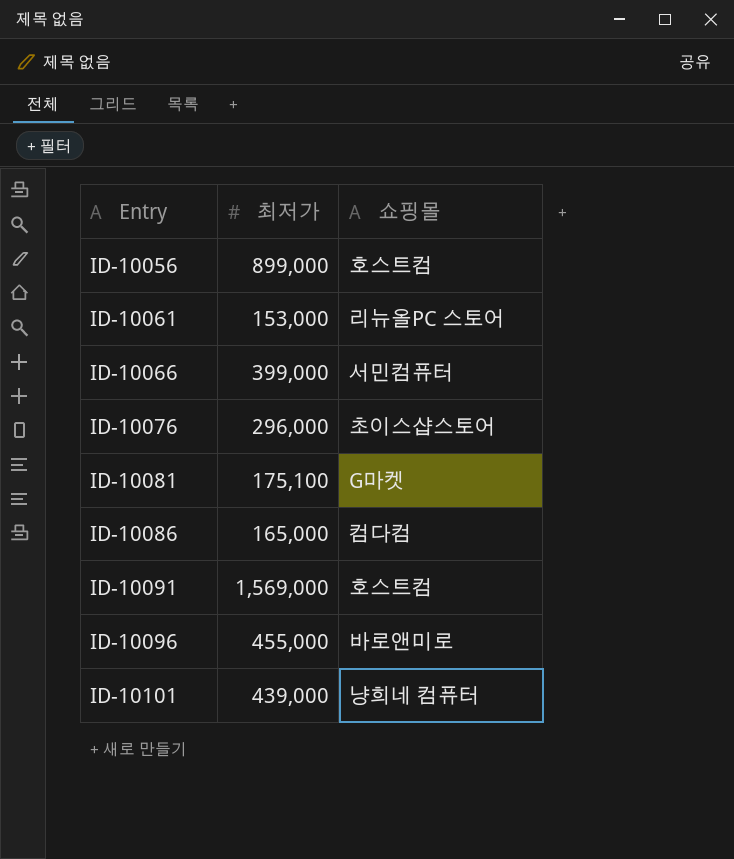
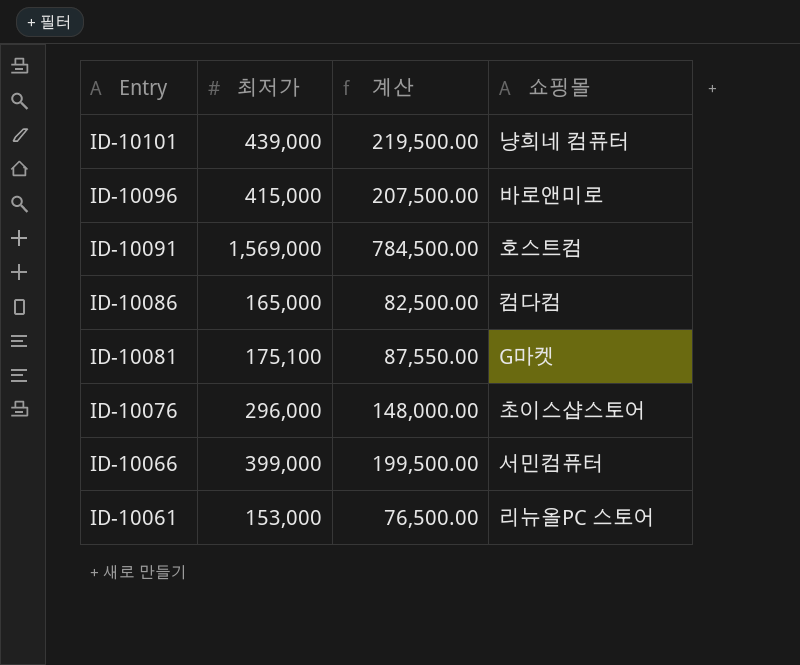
row order: Entry ascending -> Entry descending
column 계산 | formula: none -> [최저가] * 0.5
row ID-10056: 899,000 | 호스트컴 -> none
ID-10096 | 최저가: 455,000 -> 415,000

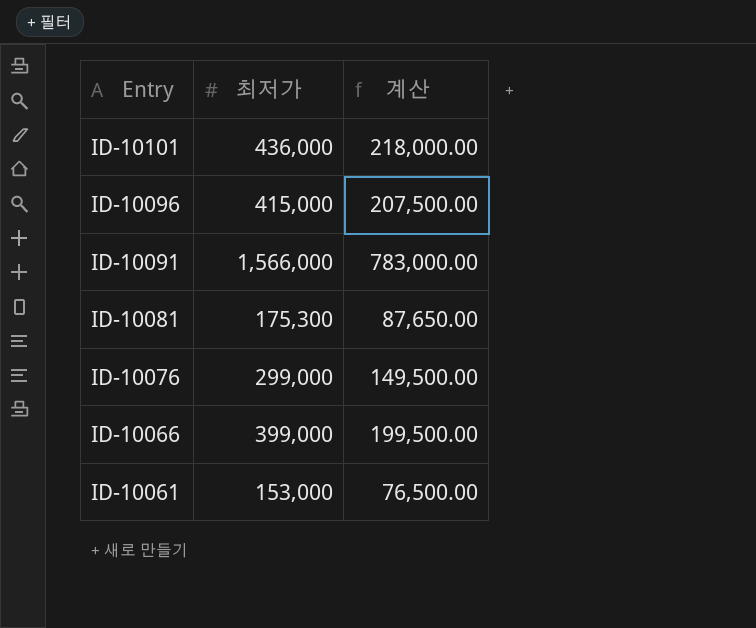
column 쇼핑몰 | position: 4 -> none
row ID-10086: 165,000 | 82,500.00 | 컴다컴 -> none
ID-10101 | 최저가: 439,000 -> 436,000
ID-10101 | 계산: 219,500.00 -> 218,000.00
ID-10091 | 최저가: 1,569,000 -> 1,566,000
ID-10091 | 계산: 784,500.00 -> 783,000.00
ID-10081 | 최저가: 175,100 -> 175,300
ID-10081 | 계산: 87,550.00 -> 87,650.00
ID-10076 | 최저가: 296,000 -> 299,000
ID-10076 | 계산: 148,000.00 -> 149,500.00

